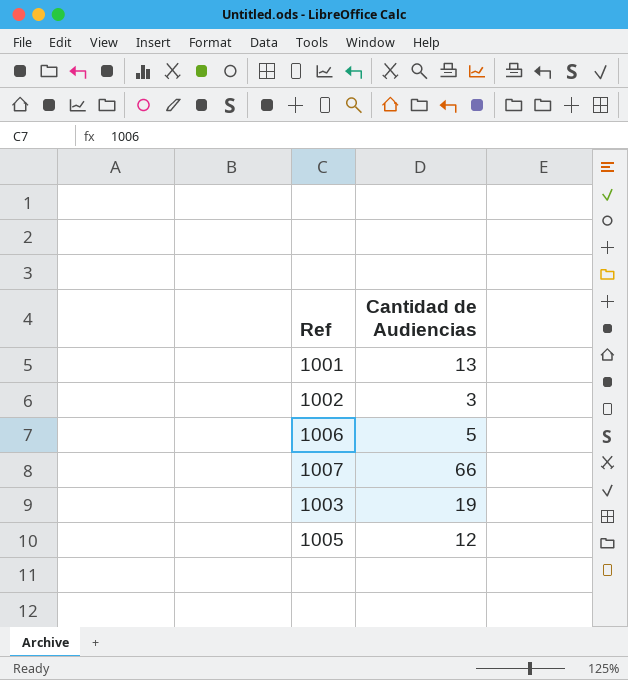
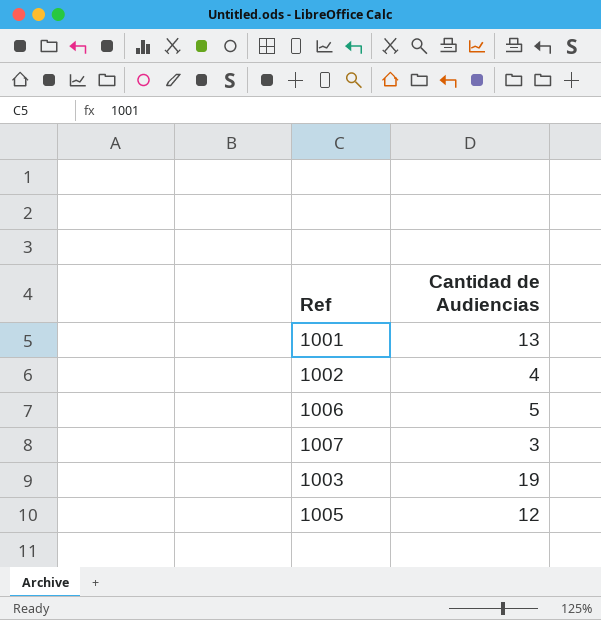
1002 | Cantidad de Audiencias: 3 -> 4
1007 | Cantidad de Audiencias: 66 -> 3

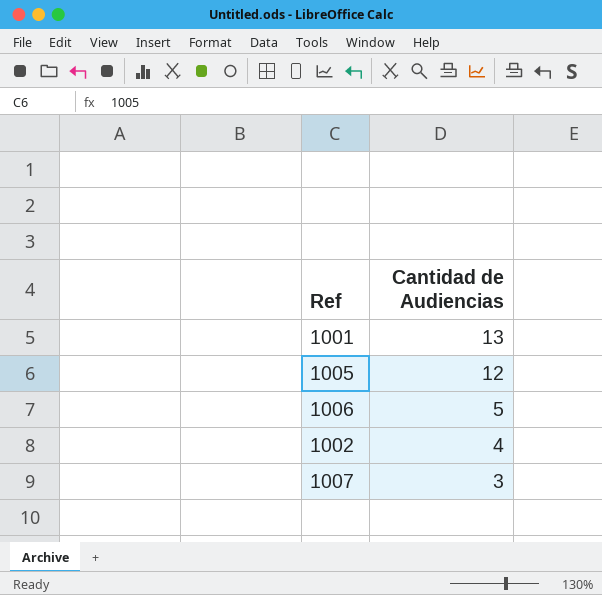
row order: none -> Cantidad de Audiencias descending
row 1003: 19 -> none

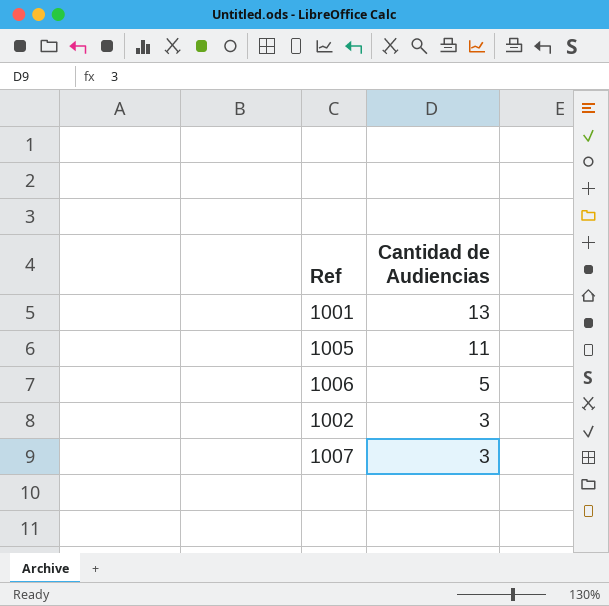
1005 | Cantidad de Audiencias: 12 -> 11
1002 | Cantidad de Audiencias: 4 -> 3

